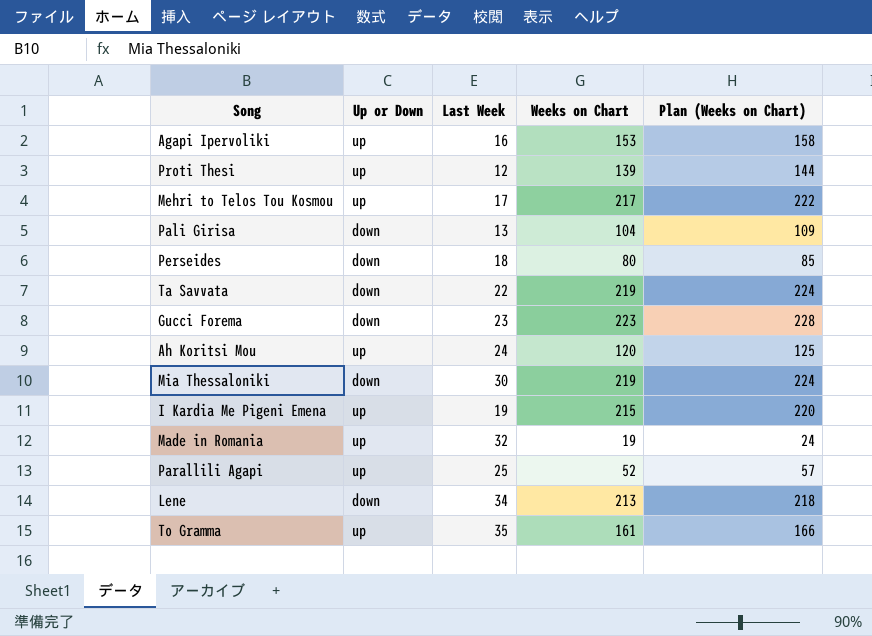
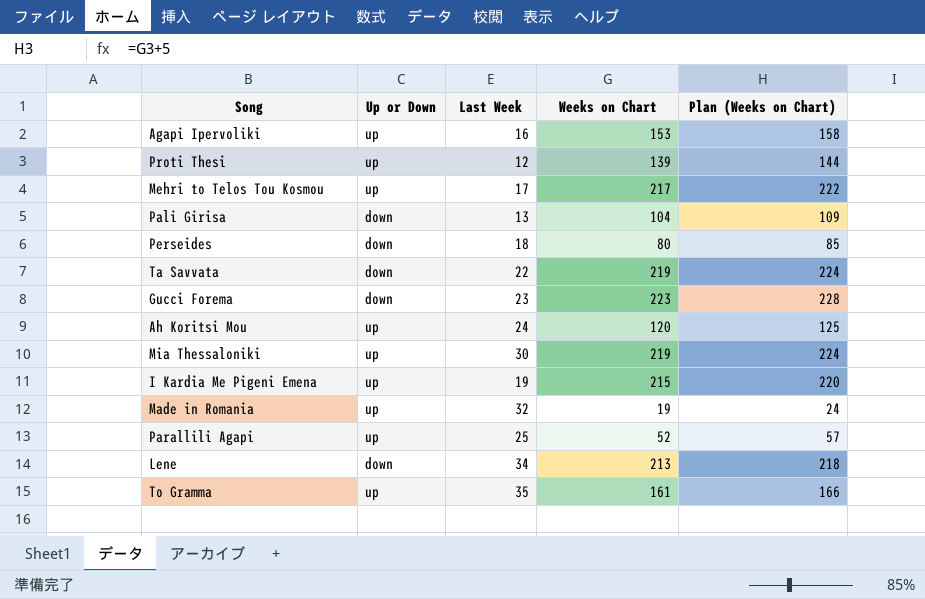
Mia Thessaloniki | Up or Down: down -> up

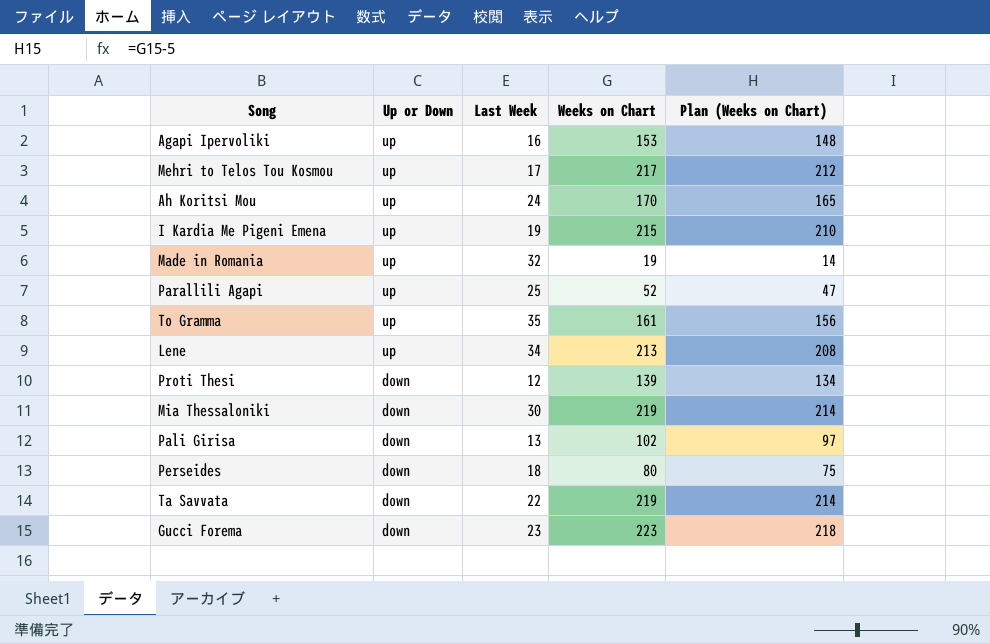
row order: none -> Up or Down descending
column Plan (Weeks on Chart) | formula: [Weeks on Chart] + 5 -> [Weeks on Chart] - 5
Ah Koritsi Mou | Weeks on Chart: 120 -> 170
Lene | Up or Down: down -> up
Proti Thesi | Up or Down: up -> down
Mia Thessaloniki | Up or Down: up -> down
Pali Girisa | Weeks on Chart: 104 -> 102

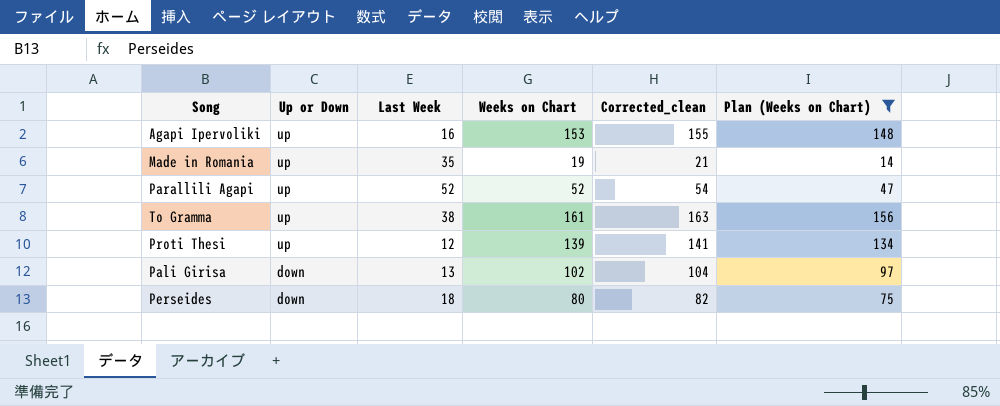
filter: none -> Plan (Weeks on Chart) <= 156
column Corrected_clean | formula: none -> [Weeks on Chart] + 2
Made in Romania | Last Week: 32 -> 35
Parallili Agapi | Last Week: 25 -> 52
To Gramma | Last Week: 35 -> 38
Proti Thesi | Up or Down: down -> up

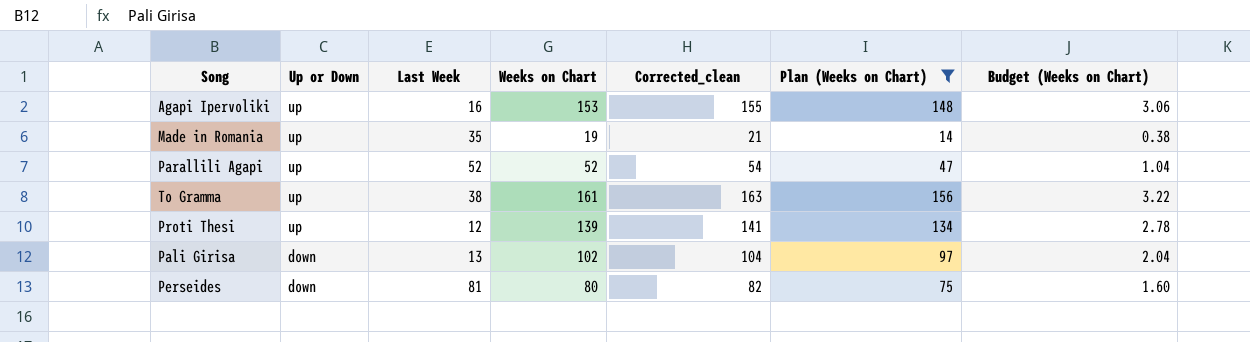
column Budget (Weeks on Chart) | formula: none -> [Weeks on Chart] * 0.02
Perseides | Last Week: 18 -> 81

